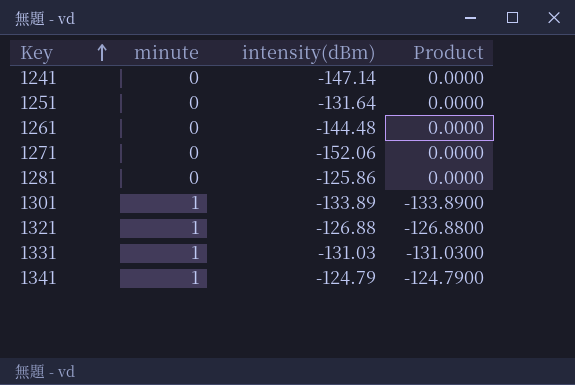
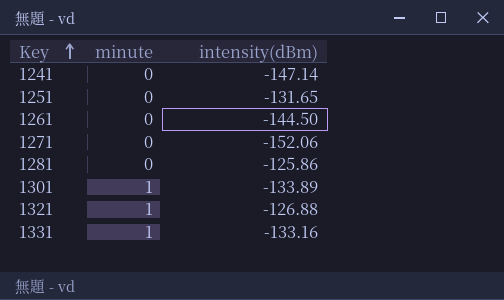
column Product | formula: [minute] * [intensity(dBm)] -> none
row 1341: 1 | -124.79 | -124.7900 -> none
1251 | intensity(dBm): -131.64 -> -131.65
1261 | intensity(dBm): -144.48 -> -144.50
1331 | intensity(dBm): -131.03 -> -133.16

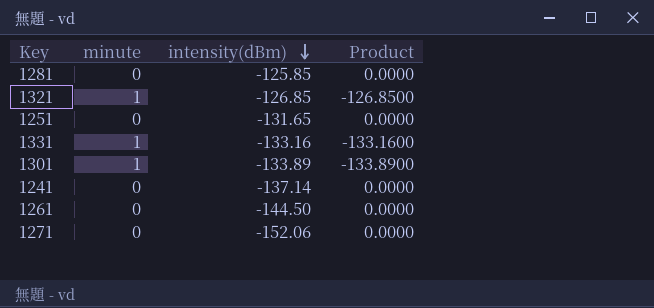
row order: Key ascending -> intensity(dBm) descending
column Product | formula: none -> [minute] * [intensity(dBm)]
1281 | intensity(dBm): -125.86 -> -125.85
1321 | intensity(dBm): -126.88 -> -126.85
1241 | intensity(dBm): -147.14 -> -137.14

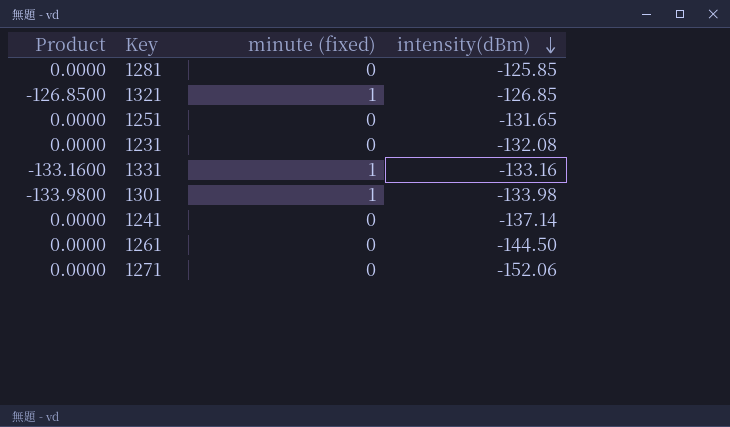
column Product | position: 4 -> 1
column name: minute -> minute (fixed)
row 1231: none -> 0.0000 | 0 | -132.08
1301 | Product: -133.8900 -> -133.9800
1301 | intensity(dBm): -133.89 -> -133.98

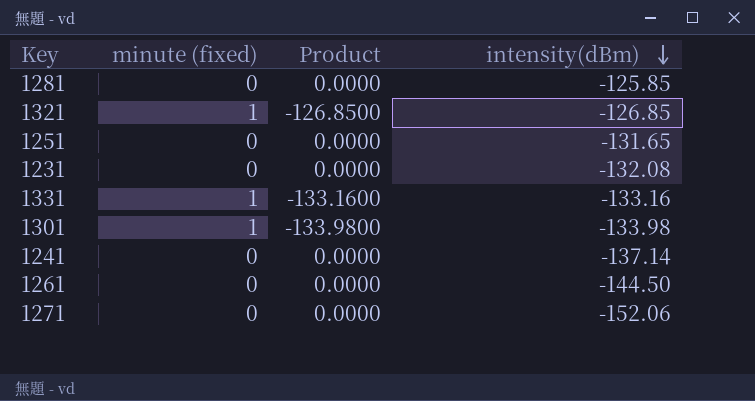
column Product | position: 1 -> 3

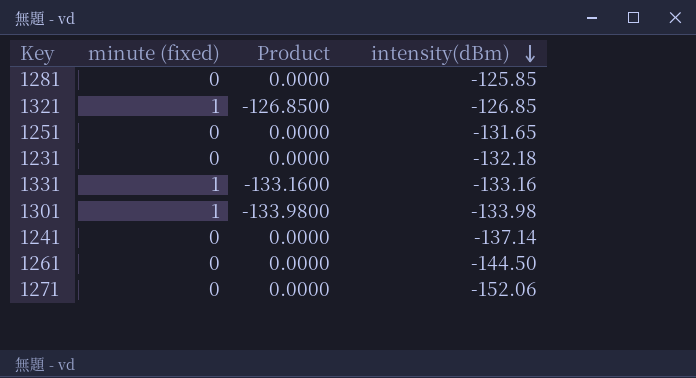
1231 | intensity(dBm): -132.08 -> -132.18

